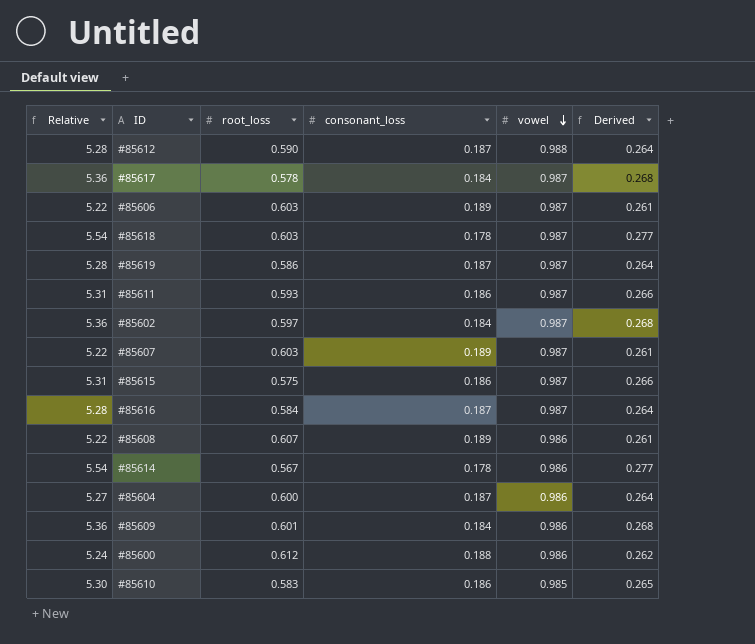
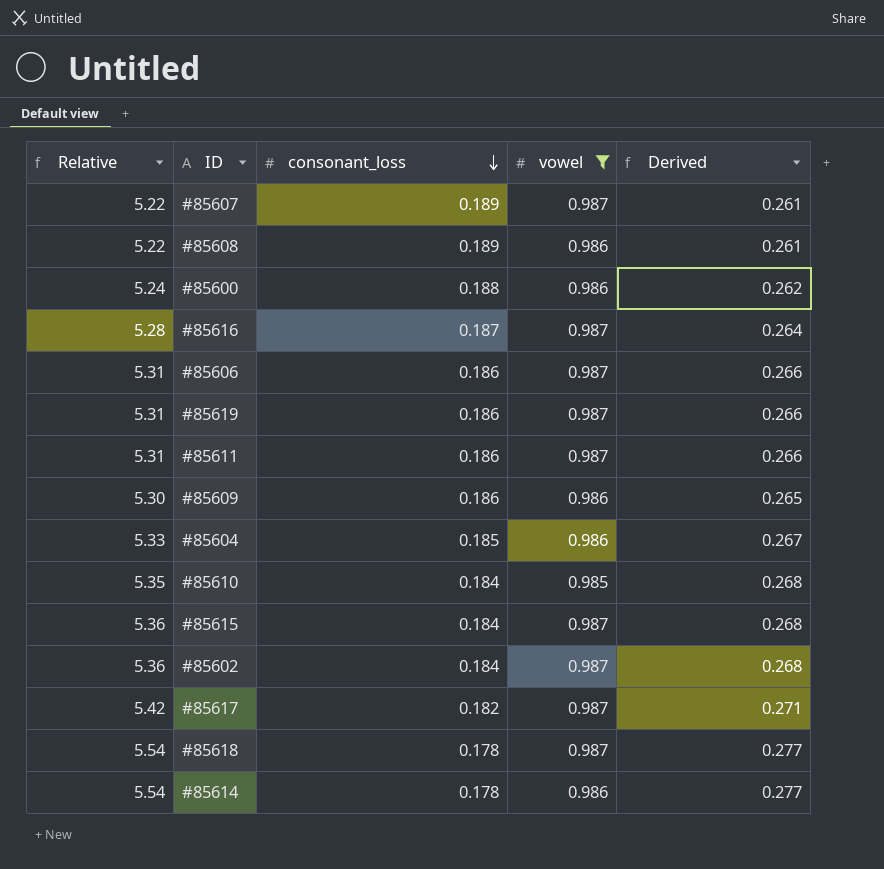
filter: none -> vowel != 0.988
row order: vowel descending -> consonant_loss descending
column root_loss | position: 3 -> none
#85606 | Relative: 5.22 -> 5.31
#85606 | consonant_loss: 0.189 -> 0.186
#85606 | Derived: 0.261 -> 0.266
#85619 | Relative: 5.28 -> 5.31
#85619 | consonant_loss: 0.187 -> 0.186
#85619 | Derived: 0.264 -> 0.266
#85609 | Relative: 5.36 -> 5.30
#85609 | consonant_loss: 0.184 -> 0.186
#85609 | Derived: 0.268 -> 0.265
#85604 | Relative: 5.27 -> 5.33
#85604 | consonant_loss: 0.187 -> 0.185
#85604 | Derived: 0.264 -> 0.267
#85610 | Relative: 5.30 -> 5.35
#85610 | consonant_loss: 0.186 -> 0.184
#85610 | Derived: 0.265 -> 0.268
#85615 | Relative: 5.31 -> 5.36
#85615 | consonant_loss: 0.186 -> 0.184
#85615 | Derived: 0.266 -> 0.268
#85617 | Relative: 5.36 -> 5.42
#85617 | consonant_loss: 0.184 -> 0.182
#85617 | Derived: 0.268 -> 0.271

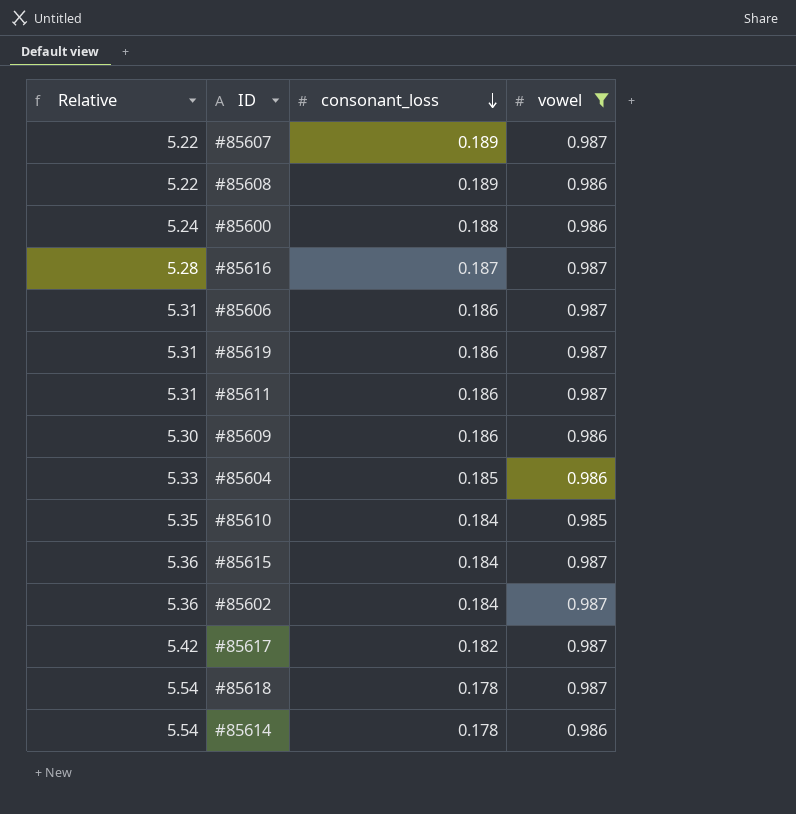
column Derived | formula: [Relative] * 0.05 -> none

